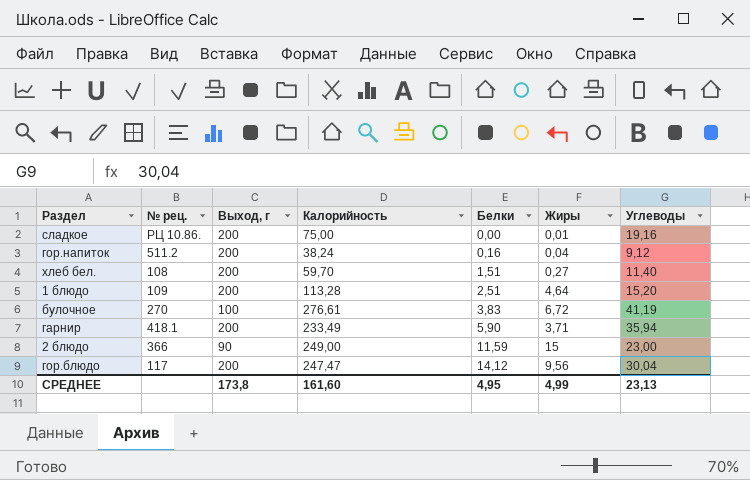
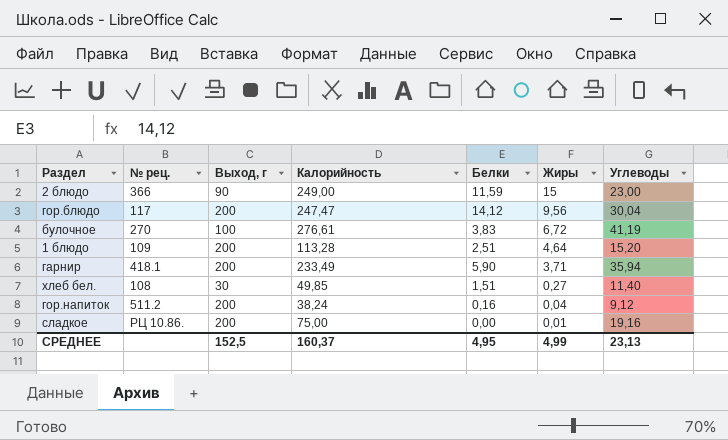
row order: Белки ascending -> Жиры descending
хлеб бел. | Выход, г: 200 -> 30
хлеб бел. | Калорийность: 59,70 -> 49,85
СРЕДНЕЕ | Выход, г: 173,8 -> 152,5
СРЕДНЕЕ | Калорийность: 161,60 -> 160,37

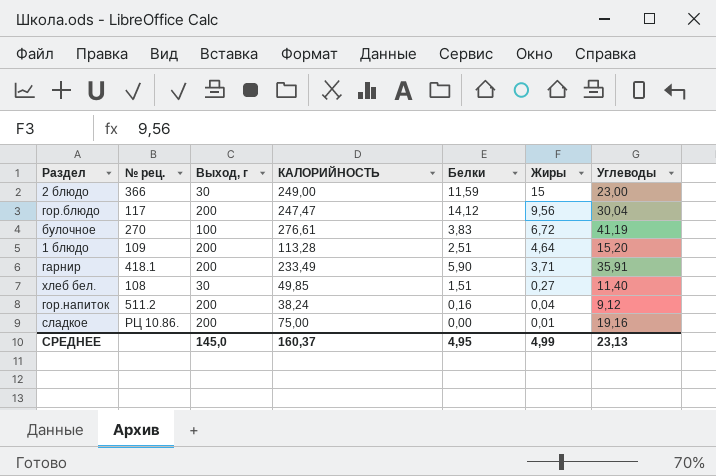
column name: Калорийность -> КАЛОРИЙНОСТЬ
2 блюдо | Выход, г: 90 -> 30
гарнир | Углеводы: 35,94 -> 35,91
СРЕДНЕЕ | Выход, г: 152,5 -> 145,0

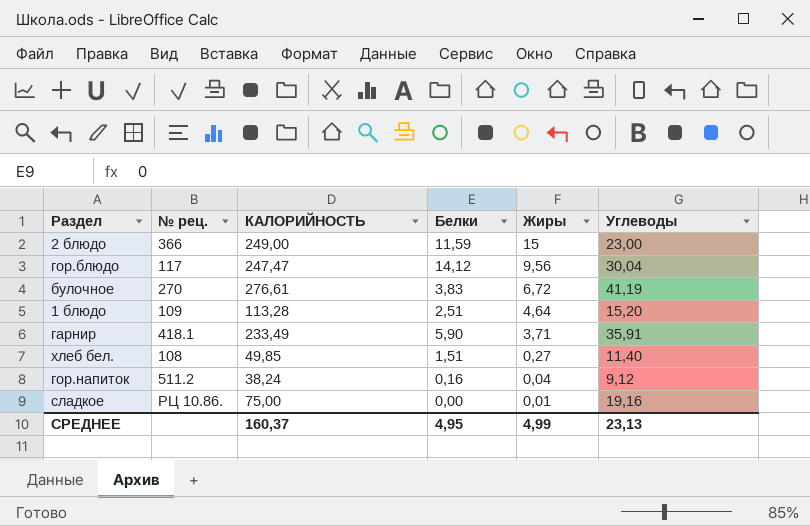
column Выход, г | position: 3 -> none

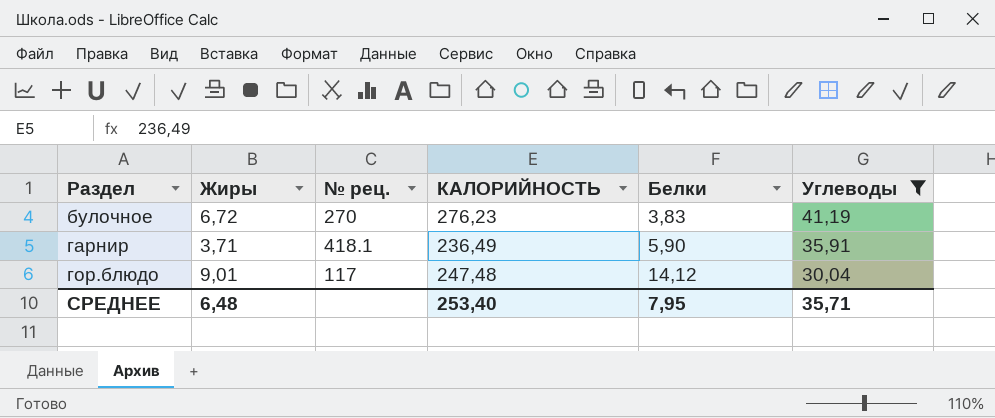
filter: none -> Углеводы >= 30,04
row order: Жиры descending -> Раздел ascending
column Жиры | position: 5 -> 2
булочное | КАЛОРИЙНОСТЬ: 276,61 -> 276,23
гарнир | КАЛОРИЙНОСТЬ: 233,49 -> 236,49
гор.блюдо | Жиры: 9,56 -> 9,01
гор.блюдо | КАЛОРИЙНОСТЬ: 247,47 -> 247,48
СРЕДНЕЕ | Жиры: 4,99 -> 6,48
СРЕДНЕЕ | КАЛОРИЙНОСТЬ: 160,37 -> 253,40
СРЕДНЕЕ | Белки: 4,95 -> 7,95
СРЕДНЕЕ | Углеводы: 23,13 -> 35,71

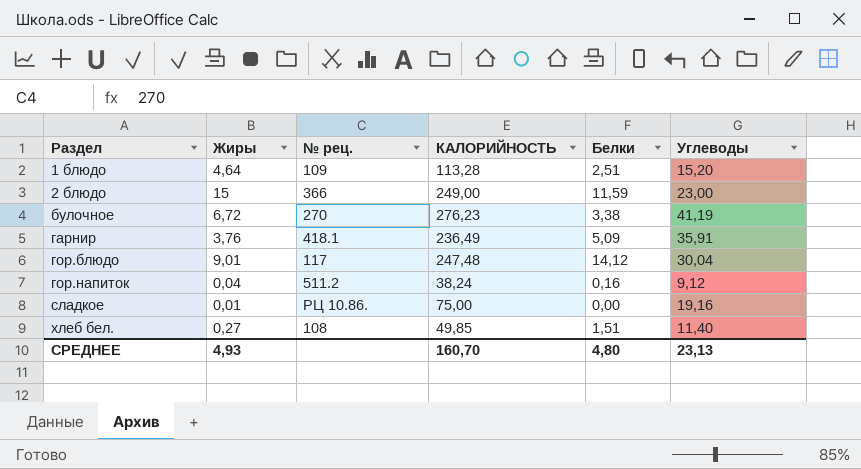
filter: Углеводы >= 30,04 -> none
булочное | Белки: 3,83 -> 3,38
гарнир | Жиры: 3,71 -> 3,76
гарнир | Белки: 5,90 -> 5,09
СРЕДНЕЕ | Жиры: 6,48 -> 4,93
СРЕДНЕЕ | КАЛОРИЙНОСТЬ: 253,40 -> 160,70
СРЕДНЕЕ | Белки: 7,95 -> 4,80
СРЕДНЕЕ | Углеводы: 35,71 -> 23,13

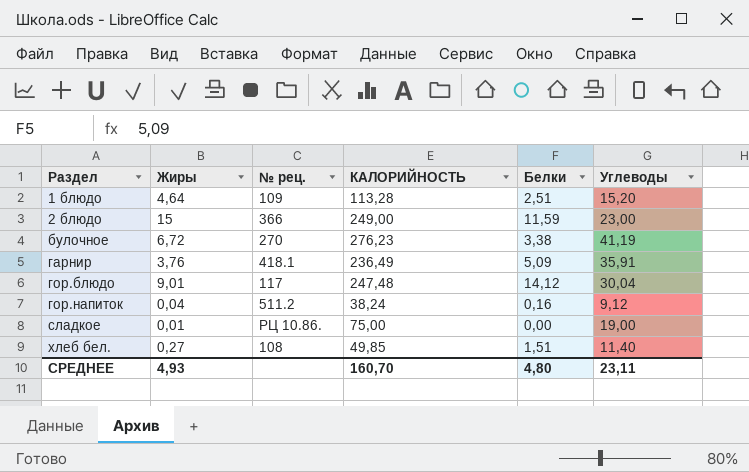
сладкое | Углеводы: 19,16 -> 19,00
СРЕДНЕЕ | Углеводы: 23,13 -> 23,11

